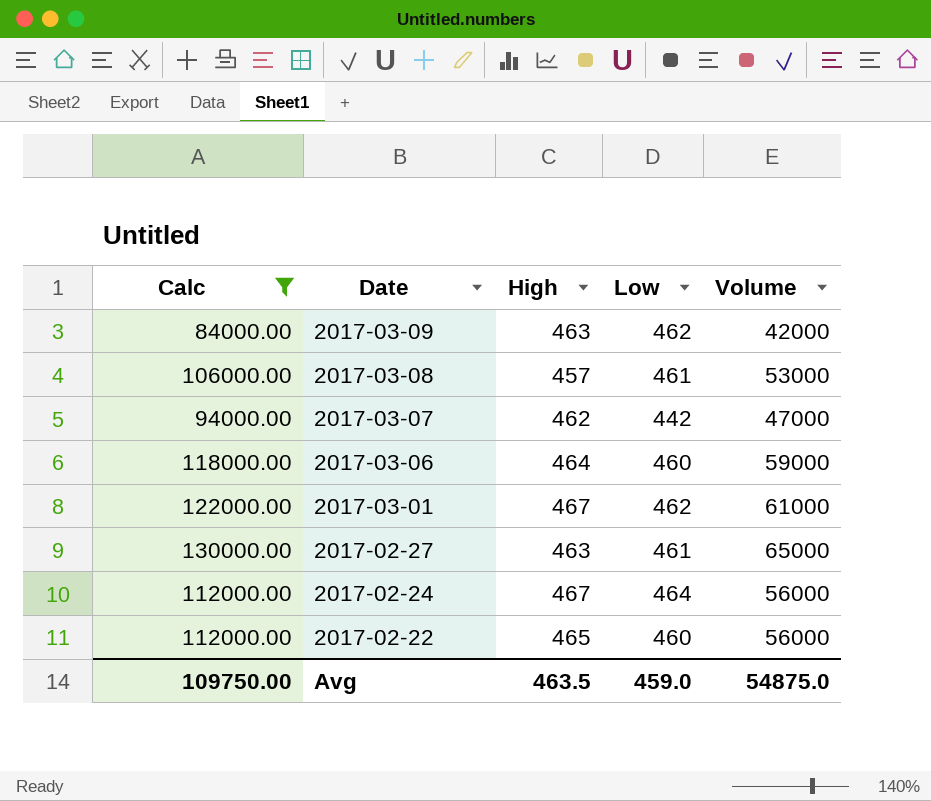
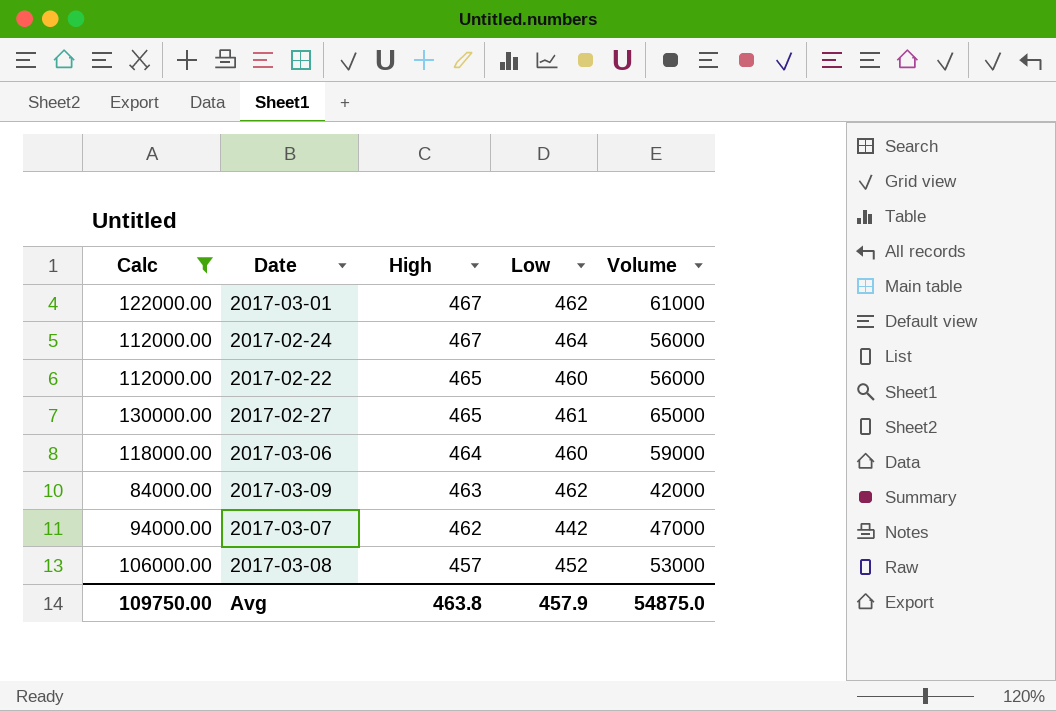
row order: Date descending -> High descending
2017-02-27 | High: 463 -> 465
2017-03-08 | Low: 461 -> 452
Avg | High: 463.5 -> 463.8
Avg | Low: 459.0 -> 457.9

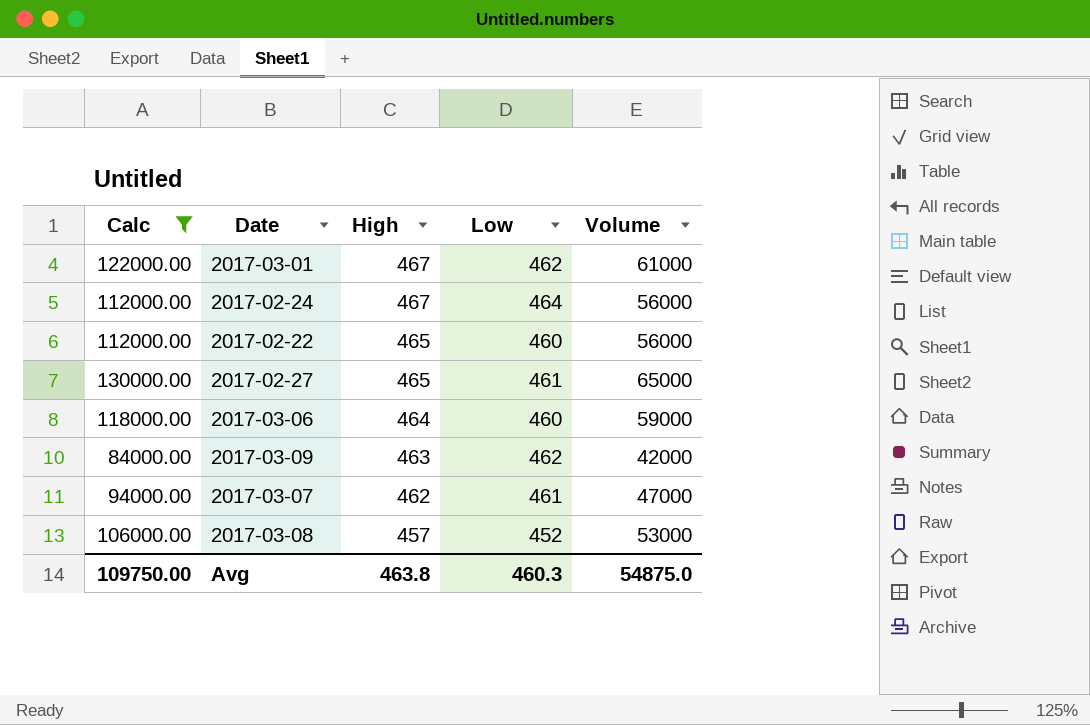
2017-03-07 | Low: 442 -> 461
Avg | Low: 457.9 -> 460.3

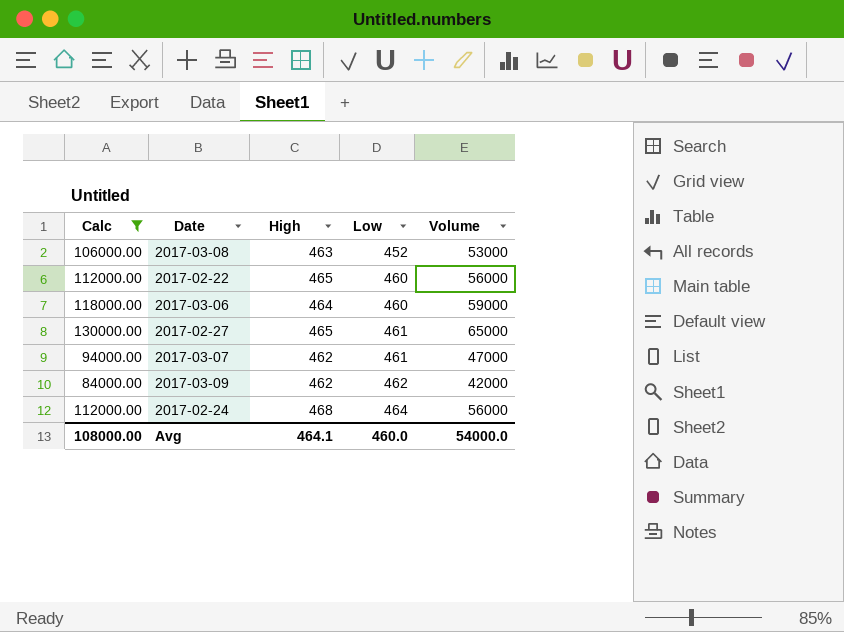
row order: High descending -> Low ascending
row 2017-03-01: 122000.00 | 467 | 462 | 61000 -> none
2017-03-08 | High: 457 -> 463
2017-03-09 | High: 463 -> 462
2017-02-24 | High: 467 -> 468
Avg | Calc: 109750.00 -> 108000.00
Avg | High: 463.8 -> 464.1
Avg | Low: 460.3 -> 460.0
Avg | Volume: 54875.0 -> 54000.0

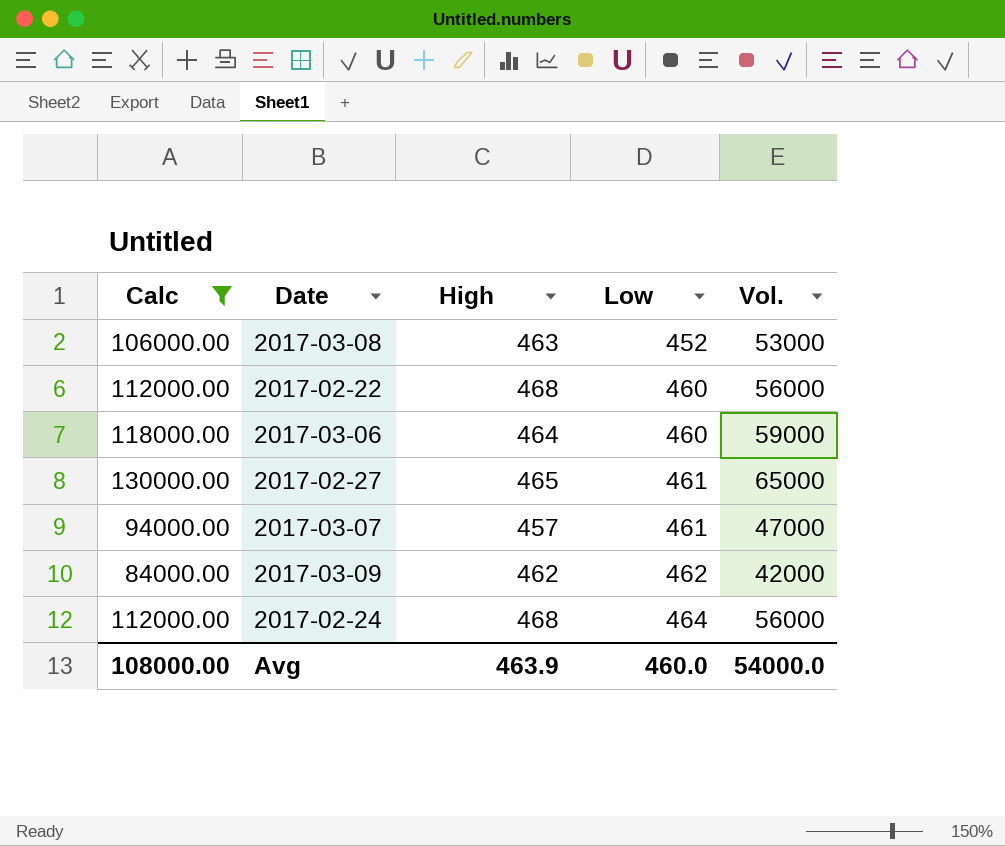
column name: Volume -> Vol.
2017-02-22 | High: 465 -> 468
2017-03-07 | High: 462 -> 457
Avg | High: 464.1 -> 463.9

